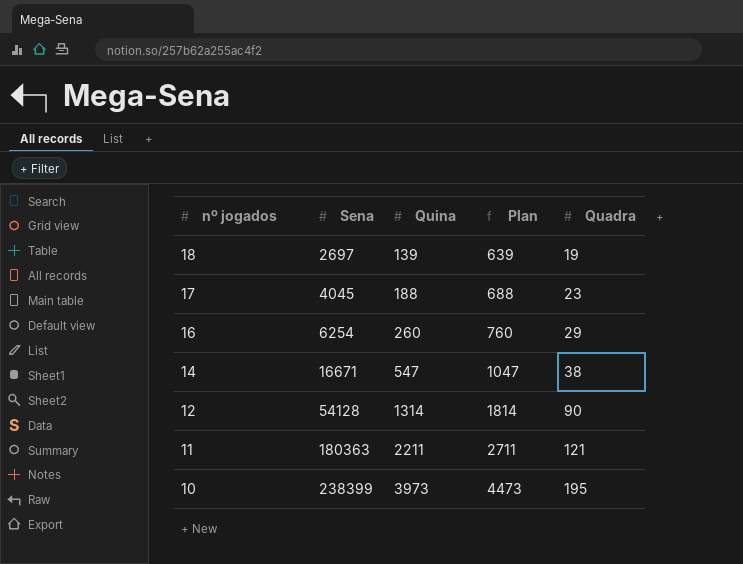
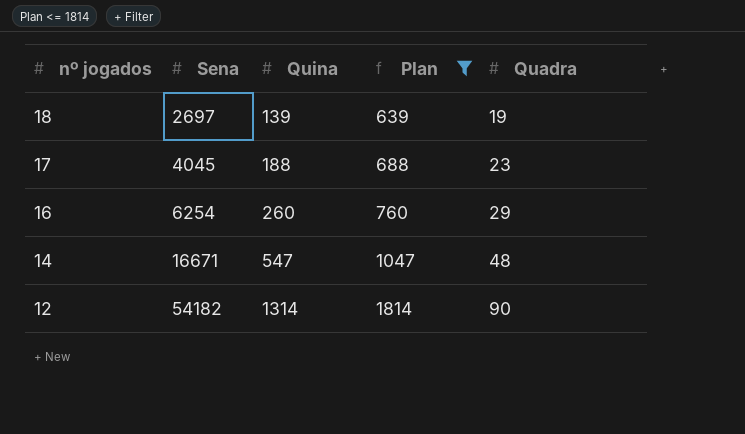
filter: none -> Plan <= 1814
14 | Quadra: 38 -> 48
12 | Sena: 54128 -> 54182

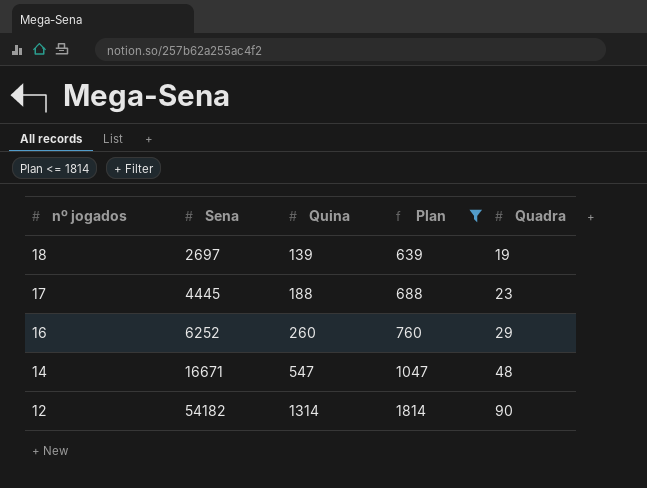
17 | Sena: 4045 -> 4445
16 | Sena: 6254 -> 6252

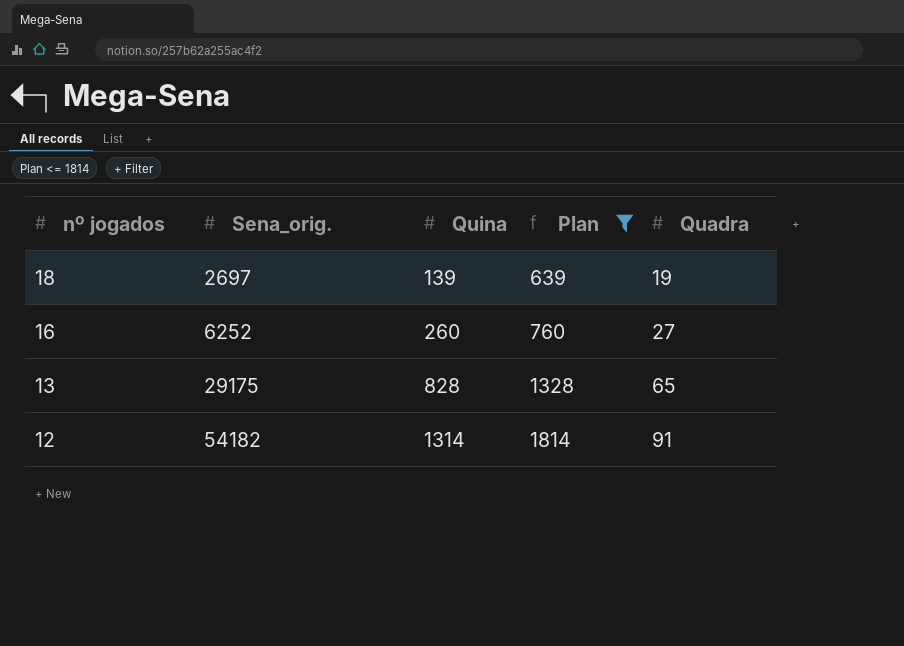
column name: Sena -> Sena_orig.
row 17: 4445 | 188 | 688 | 23 -> none
row 14: 16671 | 547 | 1047 | 48 -> none
16 | Quadra: 29 -> 27
row 13: none -> 29175 | 828 | 1328 | 65
12 | Quadra: 90 -> 91

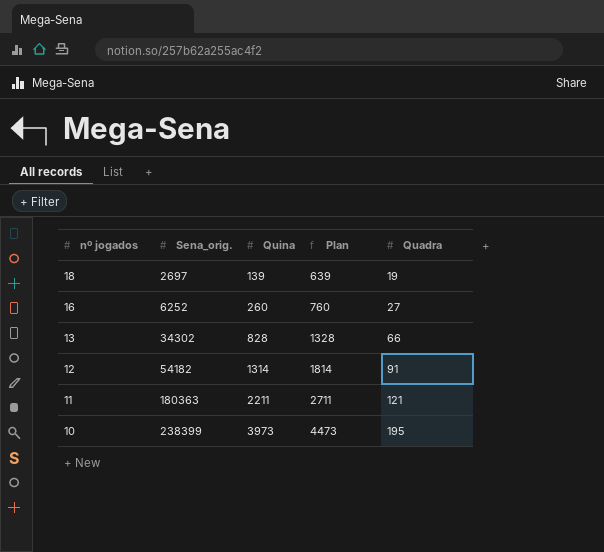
filter: Plan <= 1814 -> none
13 | Sena_orig.: 29175 -> 34302
13 | Quadra: 65 -> 66

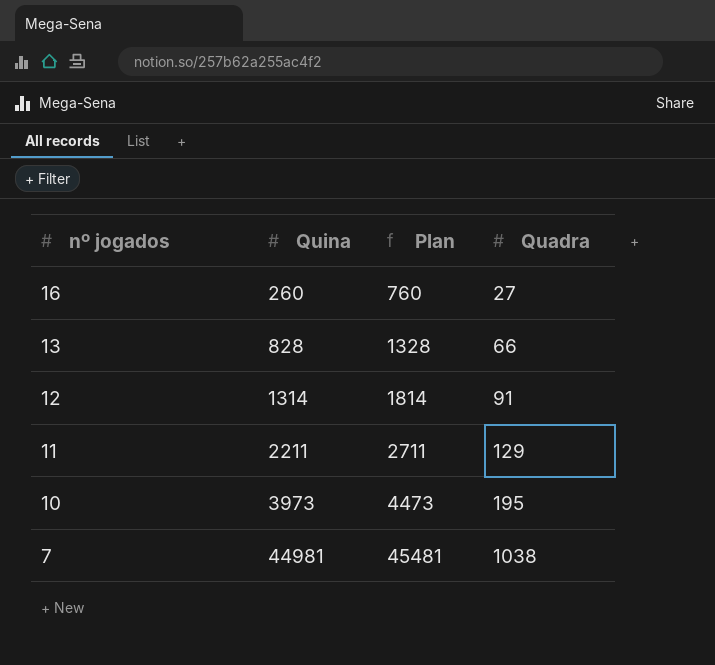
column Sena_orig. | position: 2 -> none
row 18: 2697 | 139 | 639 | 19 -> none
11 | Quadra: 121 -> 129
row 7: none -> 44981 | 45481 | 1038

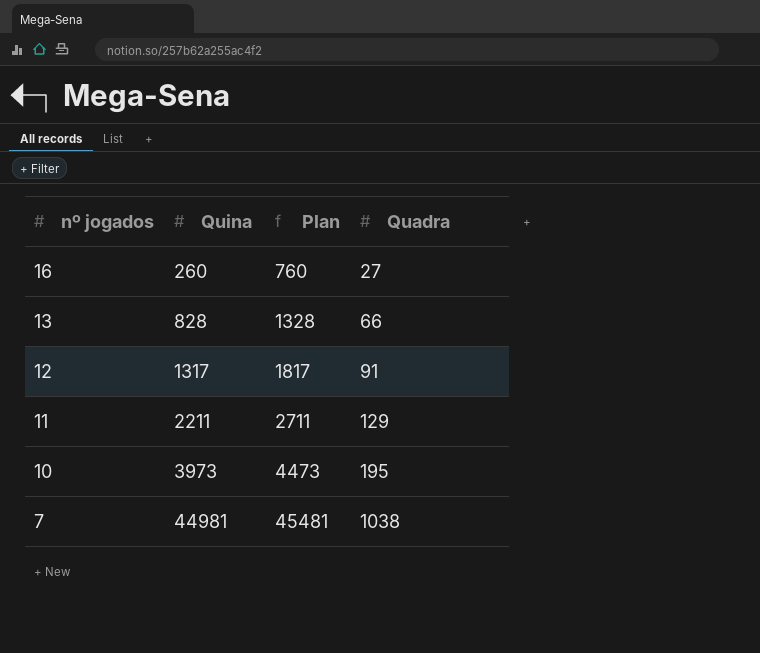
12 | Quina: 1314 -> 1317
12 | Plan: 1814 -> 1817

